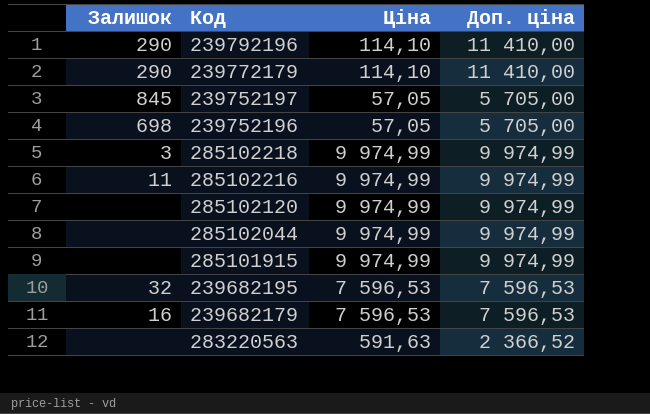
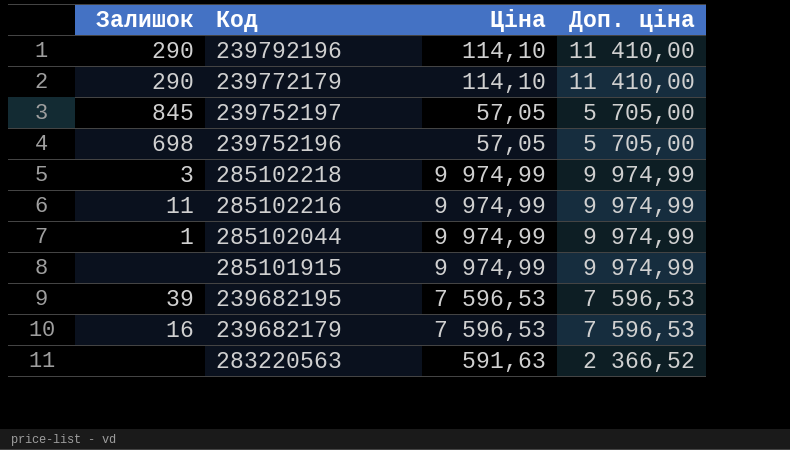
row 285102120: none | 9 974,99 | 9 974,99 -> none
285102044 | Залишок: none -> 1
239682195 | Залишок: 32 -> 39

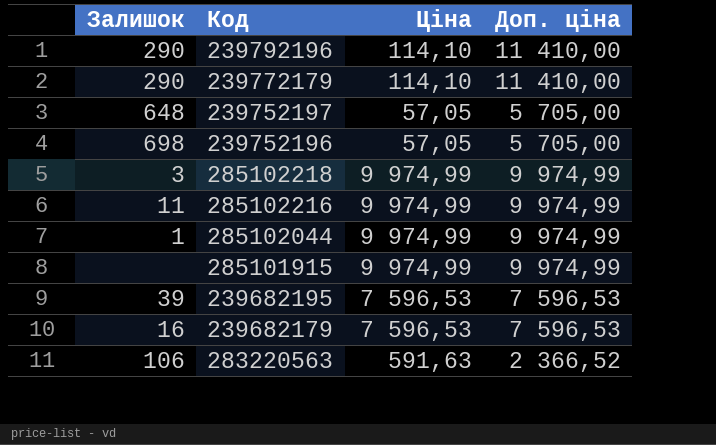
239752197 | Залишок: 845 -> 648
283220563 | Залишок: none -> 106

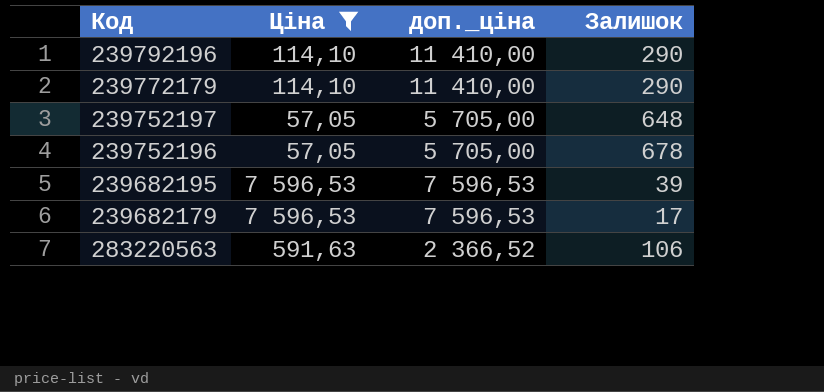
filter: none -> Ціна != 9 974,99
column name: Доп. ціна -> доп._ціна
column Залишок | position: 1 -> 4
239752196 | Залишок: 698 -> 678
239682179 | Залишок: 16 -> 17

